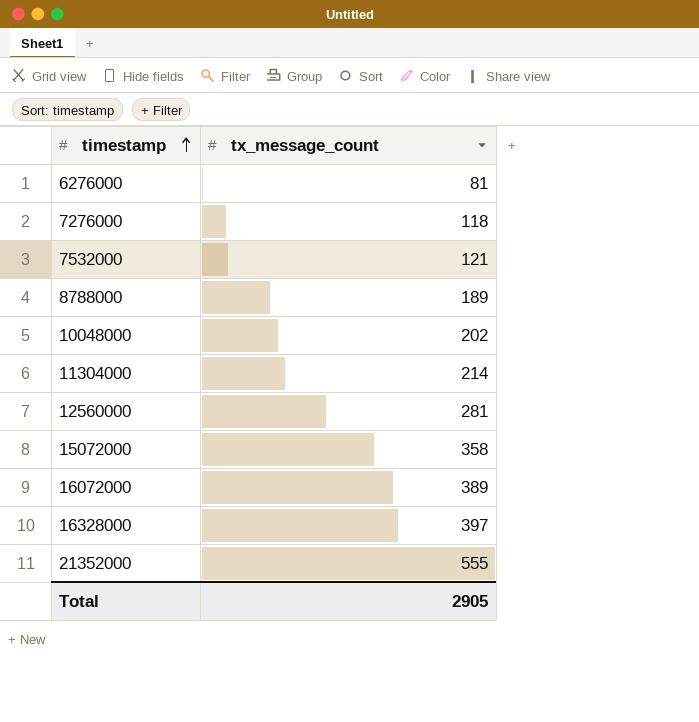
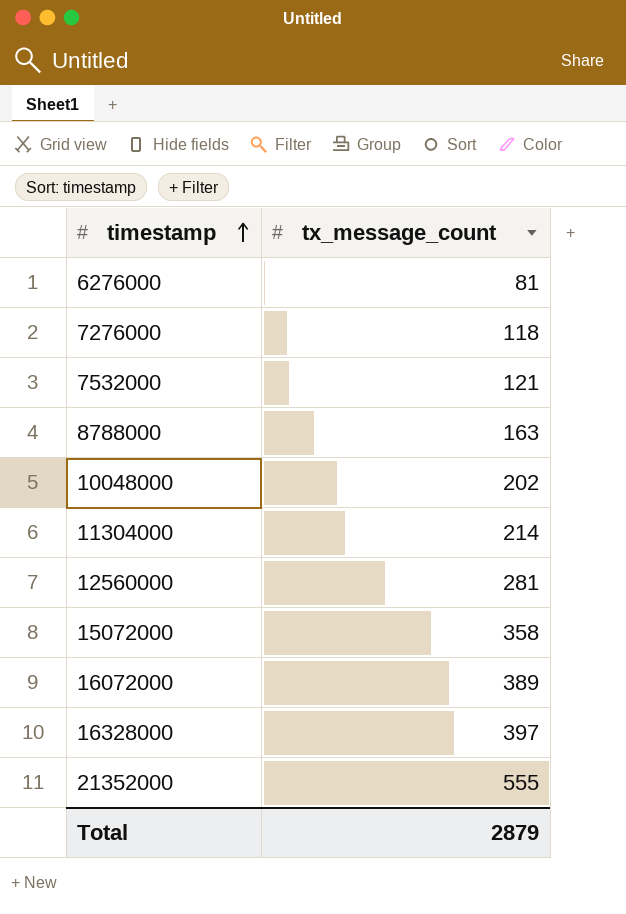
8788000 | tx_message_count: 189 -> 163
Total | tx_message_count: 2905 -> 2879

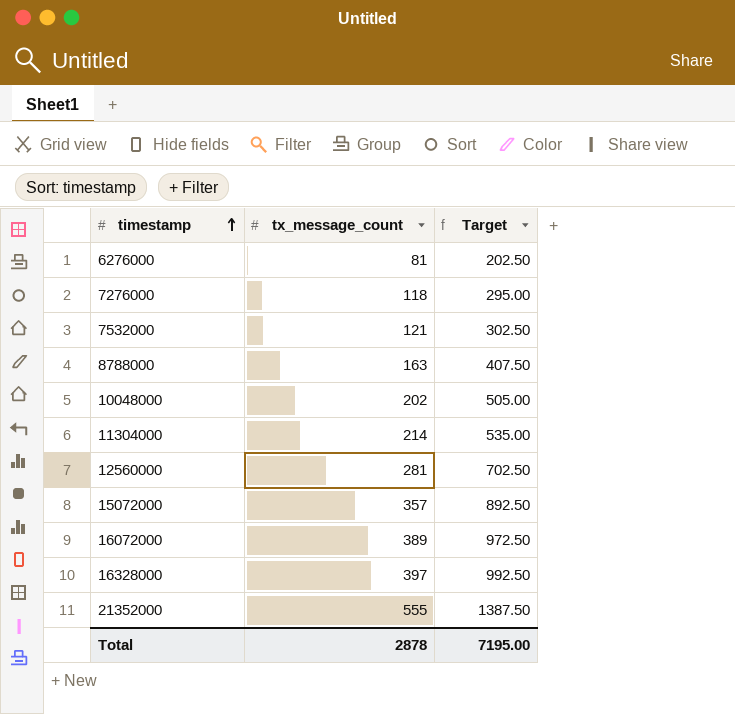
column Target | formula: none -> [tx_message_count] * 2.5
15072000 | tx_message_count: 358 -> 357
Total | tx_message_count: 2879 -> 2878

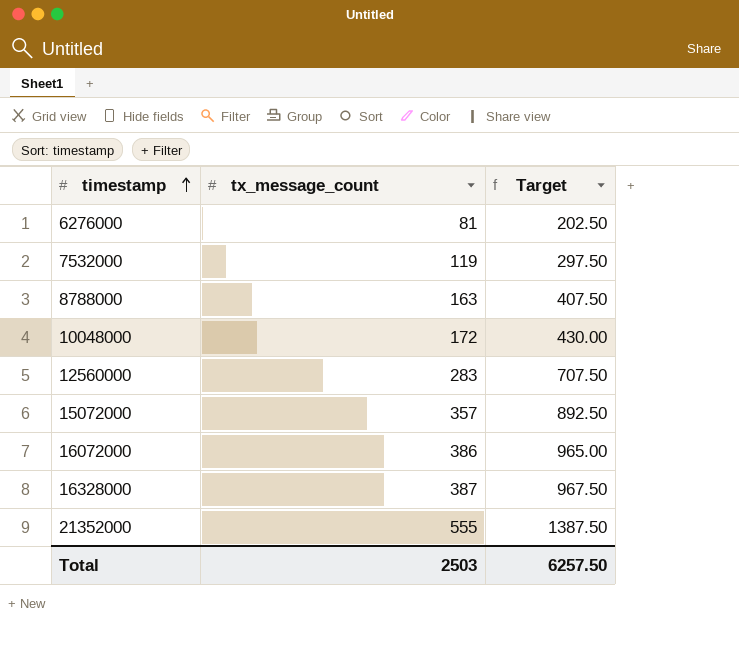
row 7276000: 118 | 295.00 -> none
row 11304000: 214 | 535.00 -> none
7532000 | tx_message_count: 121 -> 119
7532000 | Target: 302.50 -> 297.50
10048000 | tx_message_count: 202 -> 172
10048000 | Target: 505.00 -> 430.00
12560000 | tx_message_count: 281 -> 283
12560000 | Target: 702.50 -> 707.50
16072000 | tx_message_count: 389 -> 386
16072000 | Target: 972.50 -> 965.00
16328000 | tx_message_count: 397 -> 387
16328000 | Target: 992.50 -> 967.50
Total | tx_message_count: 2878 -> 2503
Total | Target: 7195.00 -> 6257.50

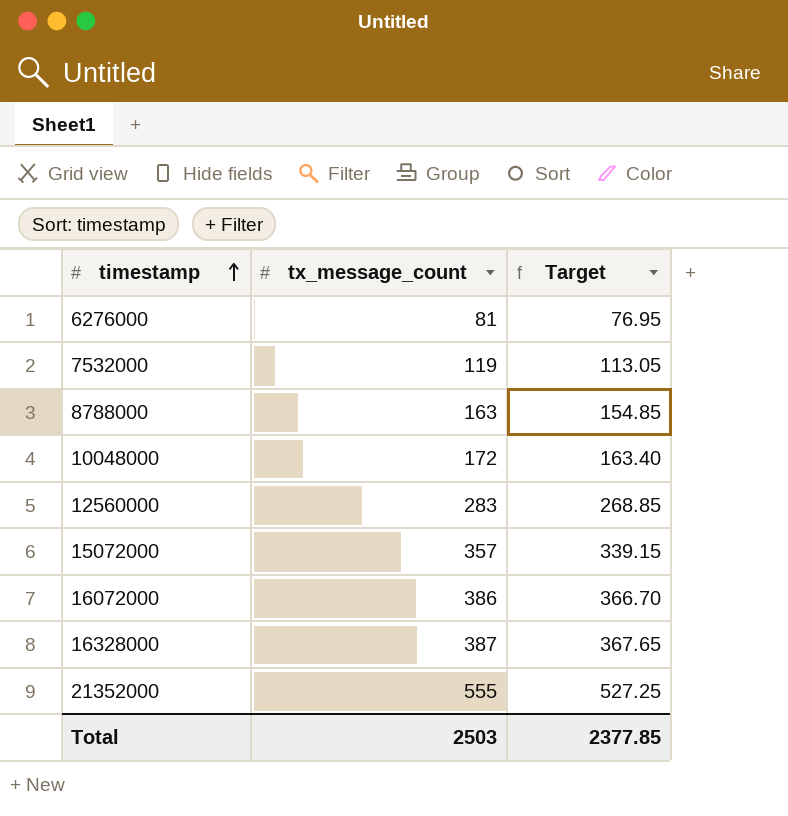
column Target | formula: [tx_message_count] * 2.5 -> [tx_message_count] * 0.95
Total | Target: 6257.50 -> 2377.85

